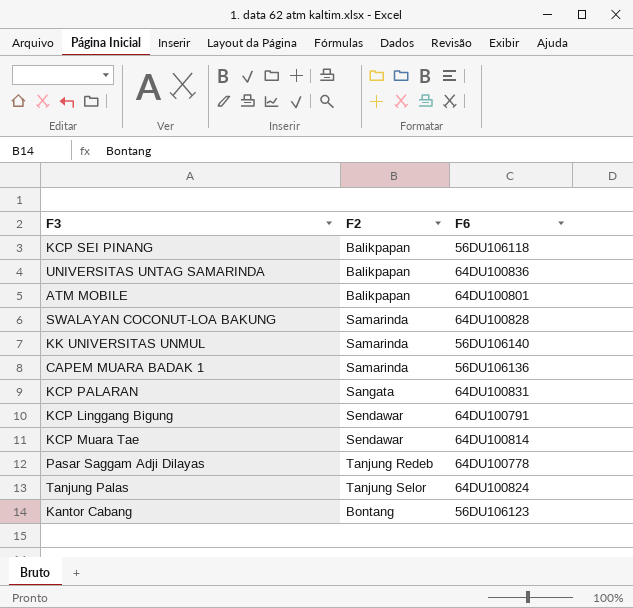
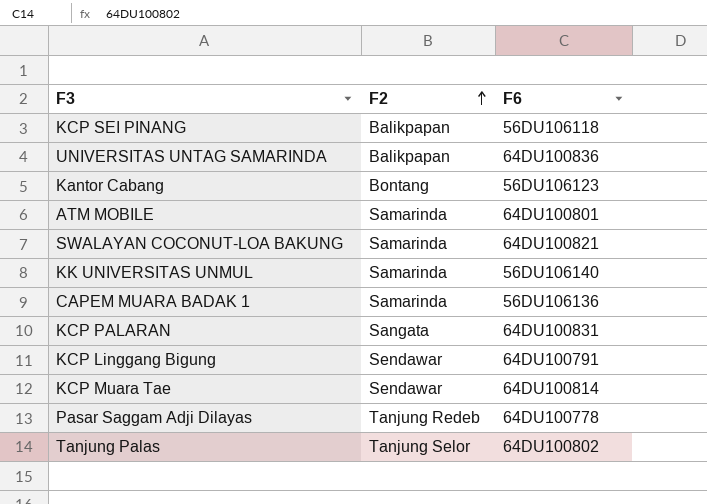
row order: none -> F2 ascending
ATM MOBILE | F2: Balikpapan -> Samarinda
SWALAYAN COCONUT-LOA BAKUNG | F6: 64DU100828 -> 64DU100821
Tanjung Palas | F6: 64DU100824 -> 64DU100802

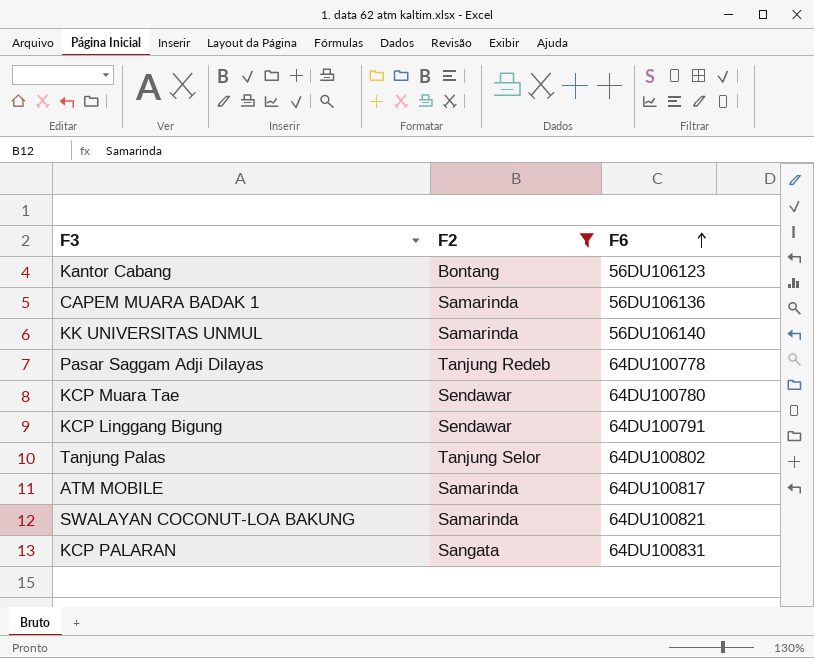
filter: none -> F2 != Balikpapan
row order: F2 ascending -> F6 ascending
KCP Muara Tae | F6: 64DU100814 -> 64DU100780
ATM MOBILE | F6: 64DU100801 -> 64DU100817

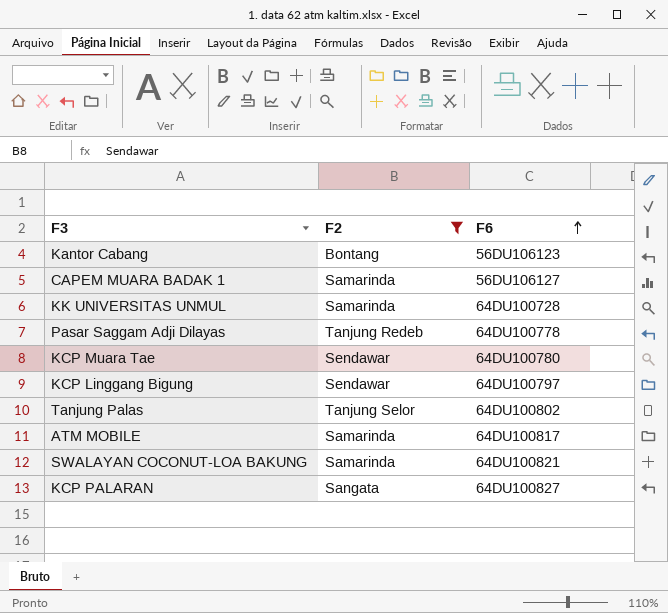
CAPEM MUARA BADAK 1 | F6: 56DU106136 -> 56DU106127
KK UNIVERSITAS UNMUL | F6: 56DU106140 -> 64DU100728
KCP Linggang Bigung | F6: 64DU100791 -> 64DU100797
KCP PALARAN | F6: 64DU100831 -> 64DU100827

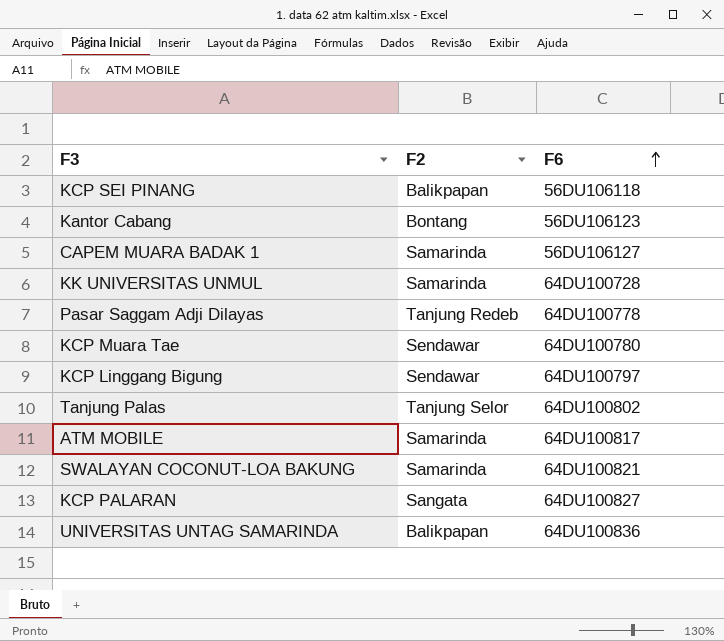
filter: F2 != Balikpapan -> none

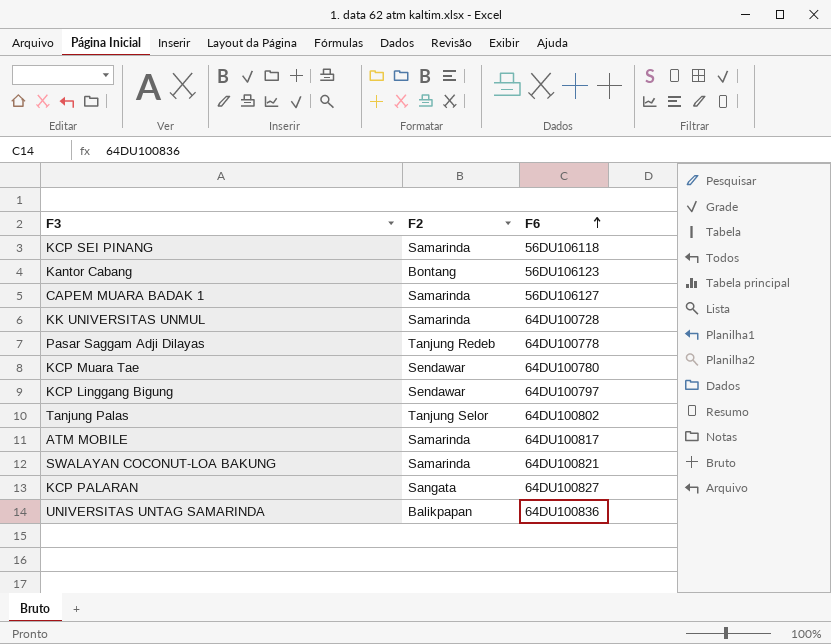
KCP SEI PINANG | F2: Balikpapan -> Samarinda

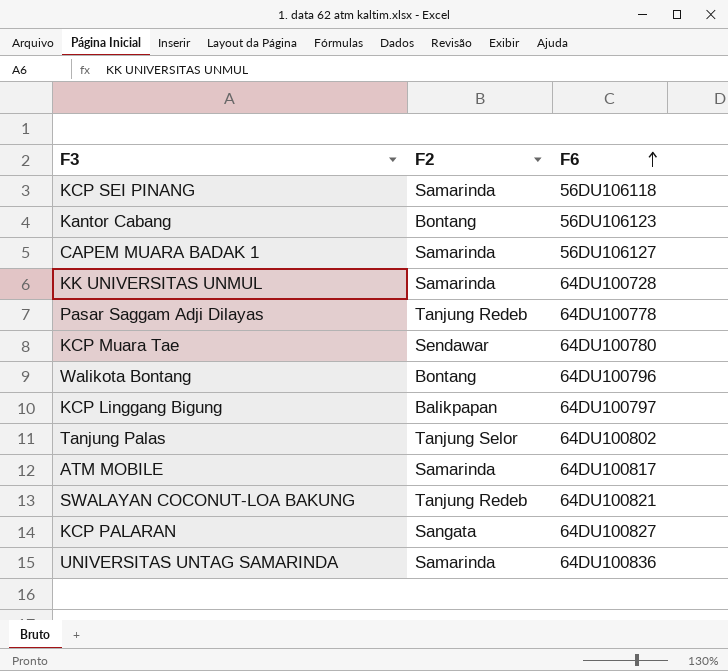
row Walikota Bontang: none -> Bontang | 64DU100796
KCP Linggang Bigung | F2: Sendawar -> Balikpapan
SWALAYAN COCONUT-LOA BAKUNG | F2: Samarinda -> Tanjung Redeb
UNIVERSITAS UNTAG SAMARINDA | F2: Balikpapan -> Samarinda

